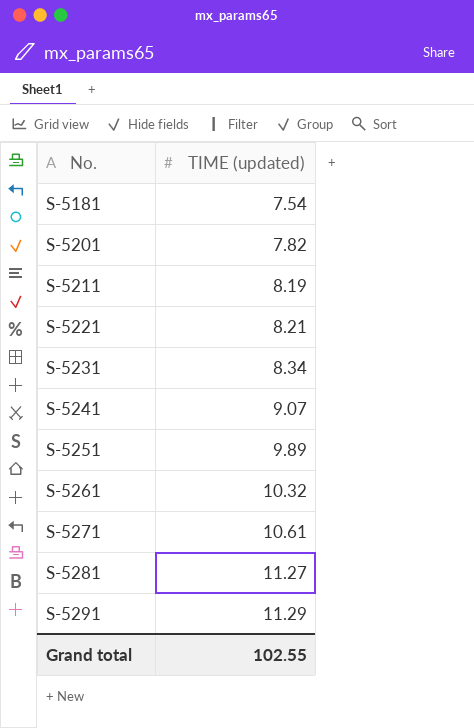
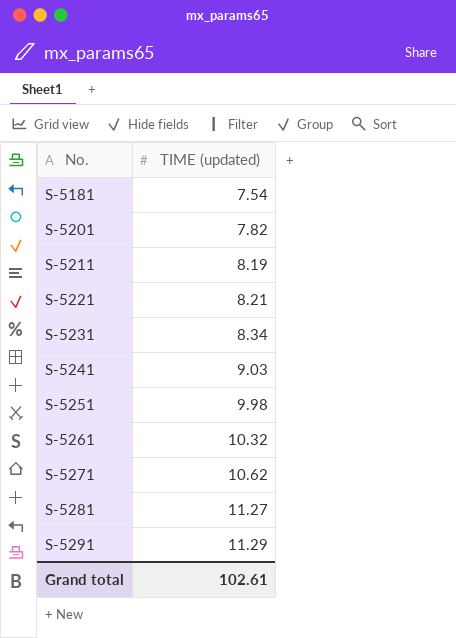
S-5241 | TIME (updated): 9.07 -> 9.03
S-5251 | TIME (updated): 9.89 -> 9.98
S-5271 | TIME (updated): 10.61 -> 10.62
Grand total | TIME (updated): 102.55 -> 102.61

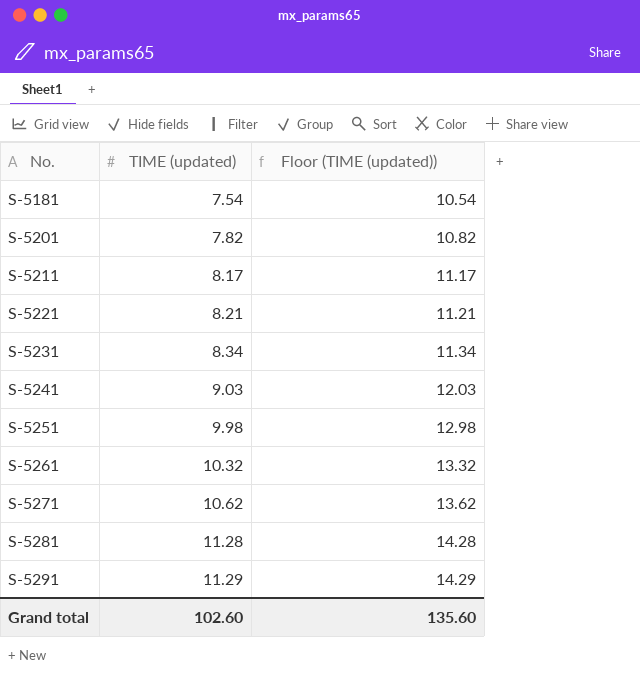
column Floor (TIME (updated)) | formula: none -> [TIME (updated)] + 3
S-5211 | TIME (updated): 8.19 -> 8.17
S-5281 | TIME (updated): 11.27 -> 11.28
Grand total | TIME (updated): 102.61 -> 102.60

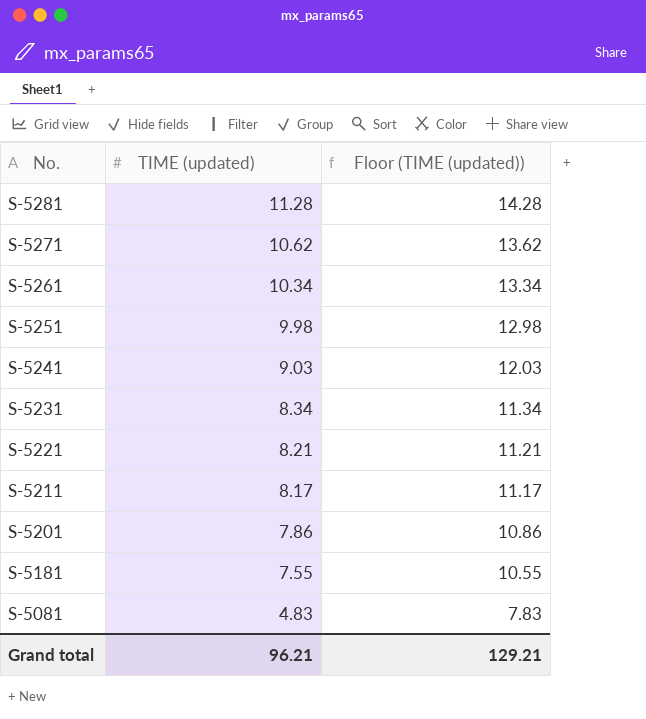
row order: No. ascending -> No. descending
row S-5291: 11.29 | 14.29 -> none
S-5261 | TIME (updated): 10.32 -> 10.34
S-5261 | Floor (TIME (updated)): 13.32 -> 13.34
S-5201 | TIME (updated): 7.82 -> 7.86
S-5201 | Floor (TIME (updated)): 10.82 -> 10.86
S-5181 | TIME (updated): 7.54 -> 7.55
S-5181 | Floor (TIME (updated)): 10.54 -> 10.55
row S-5081: none -> 4.83 | 7.83
Grand total | TIME (updated): 102.60 -> 96.21
Grand total | Floor (TIME (updated)): 135.60 -> 129.21

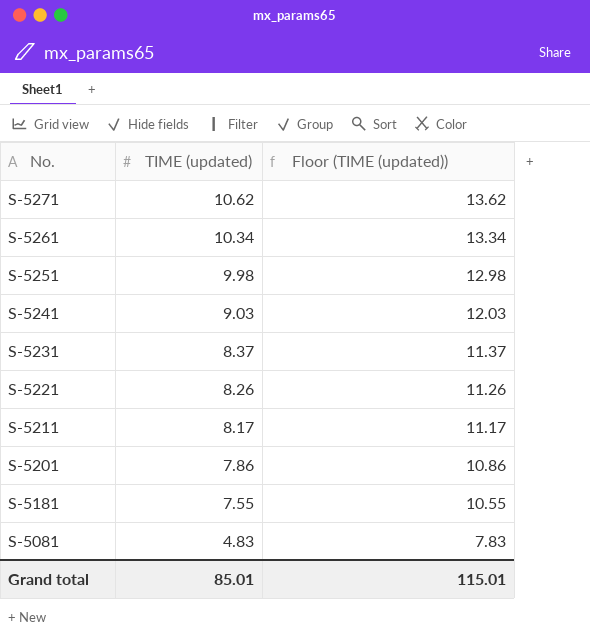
row S-5281: 11.28 | 14.28 -> none
S-5231 | TIME (updated): 8.34 -> 8.37
S-5231 | Floor (TIME (updated)): 11.34 -> 11.37
S-5221 | TIME (updated): 8.21 -> 8.26
S-5221 | Floor (TIME (updated)): 11.21 -> 11.26
Grand total | TIME (updated): 96.21 -> 85.01
Grand total | Floor (TIME (updated)): 129.21 -> 115.01

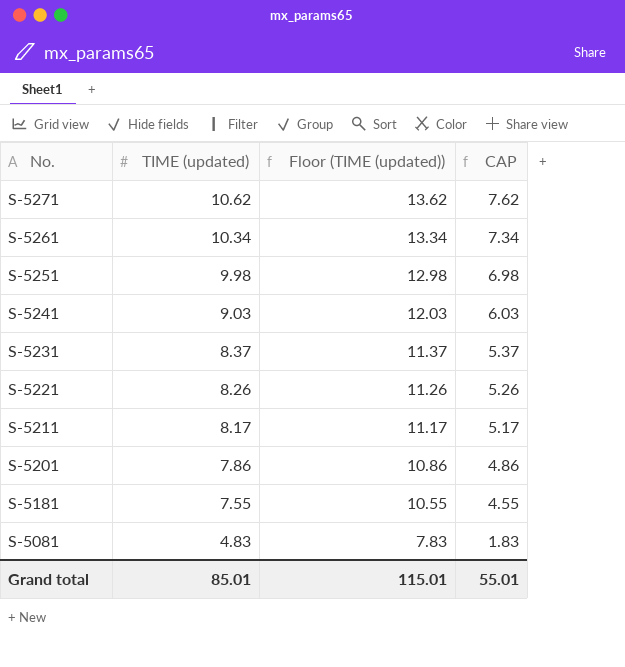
column CAP | formula: none -> [TIME (updated)] - 3

